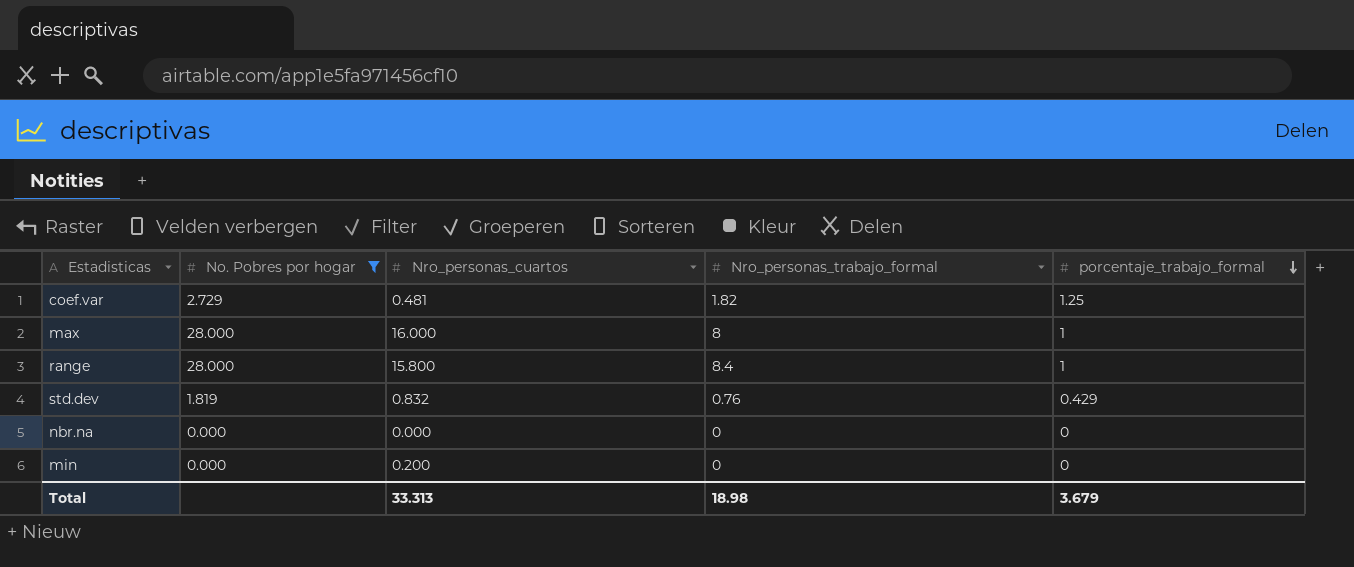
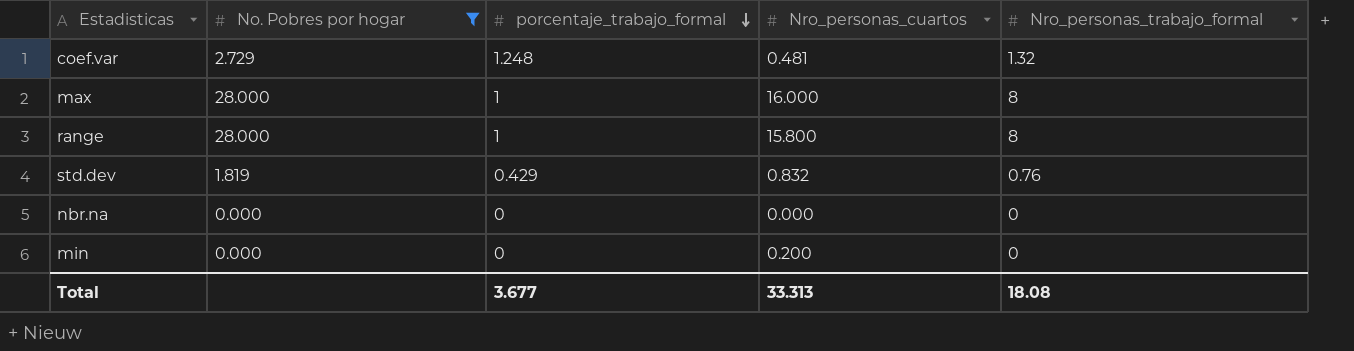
column porcentaje_trabajo_formal | position: 5 -> 3
coef.var | porcentaje_trabajo_formal: 1.25 -> 1.248
coef.var | Nro_personas_trabajo_formal: 1.82 -> 1.32
range | Nro_personas_trabajo_formal: 8.4 -> 8
Total | porcentaje_trabajo_formal: 3.679 -> 3.677
Total | Nro_personas_trabajo_formal: 18.98 -> 18.08

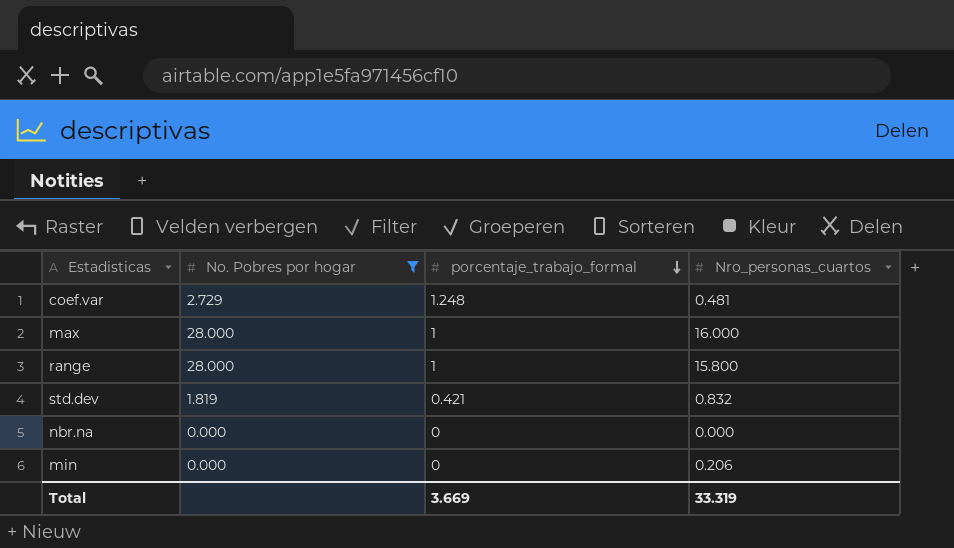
column Nro_personas_trabajo_formal | position: 5 -> none
std.dev | porcentaje_trabajo_formal: 0.429 -> 0.421
min | Nro_personas_cuartos: 0.200 -> 0.206
Total | porcentaje_trabajo_formal: 3.677 -> 3.669
Total | Nro_personas_cuartos: 33.313 -> 33.319

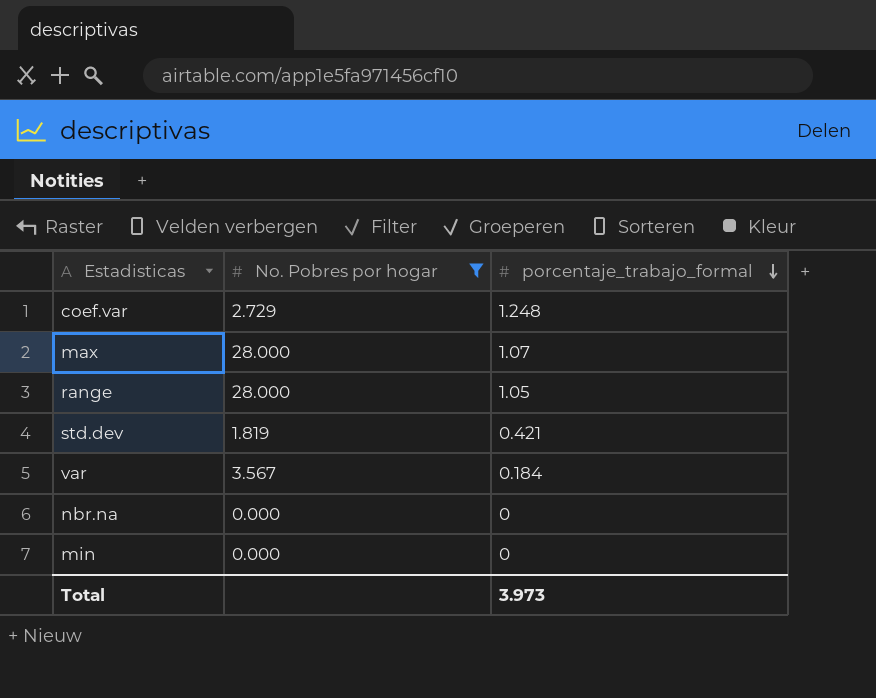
column Nro_personas_cuartos | position: 4 -> none
max | porcentaje_trabajo_formal: 1 -> 1.07
range | porcentaje_trabajo_formal: 1 -> 1.05
row var: none -> 3.567 | 0.184
Total | porcentaje_trabajo_formal: 3.669 -> 3.973

